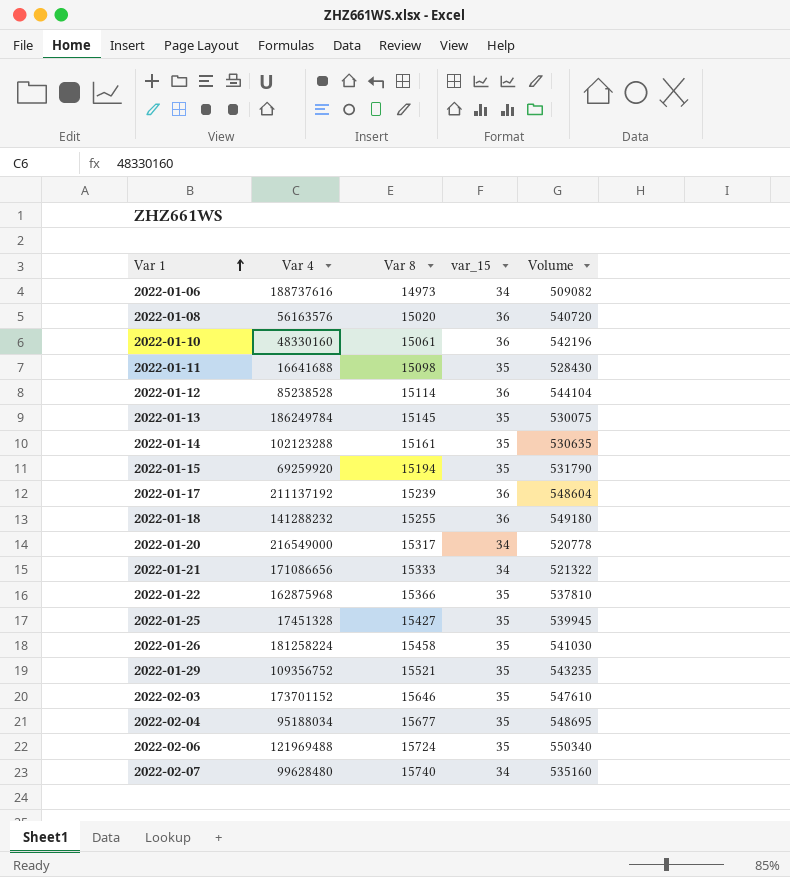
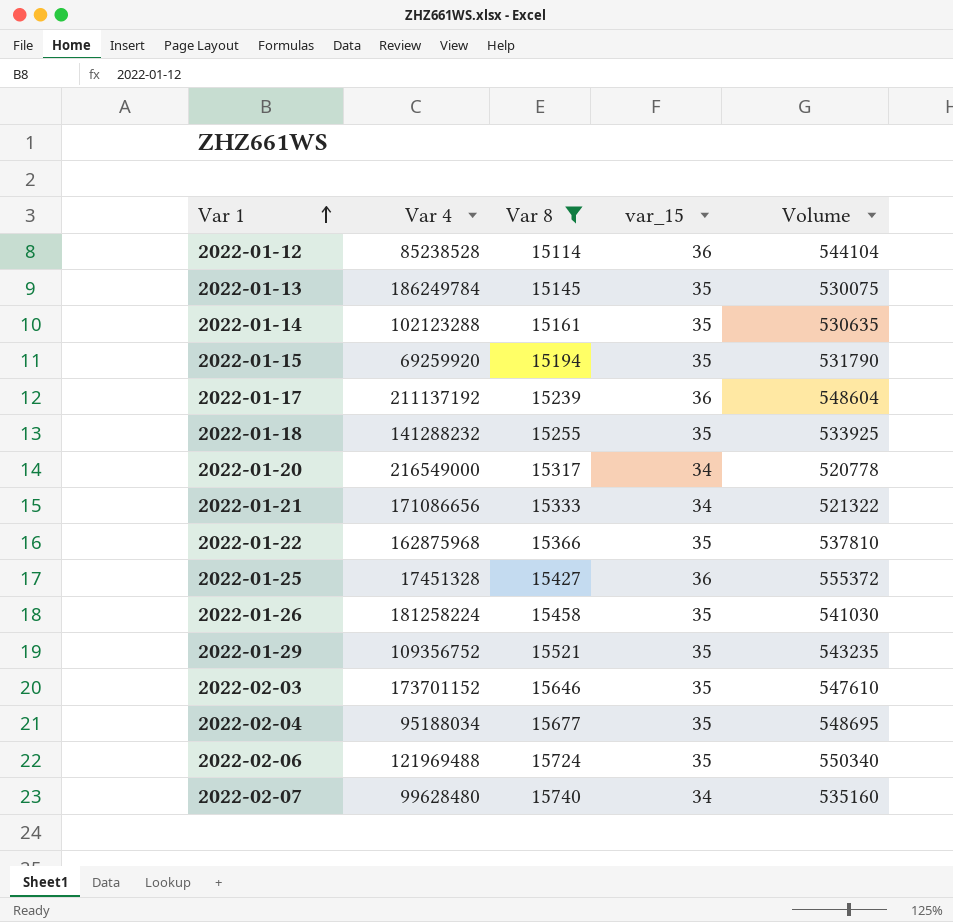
filter: none -> Var 8 >= 15114
2022-01-18 | var_15: 36 -> 35
2022-01-18 | Volume: 549180 -> 533925
2022-01-25 | var_15: 35 -> 36
2022-01-25 | Volume: 539945 -> 555372

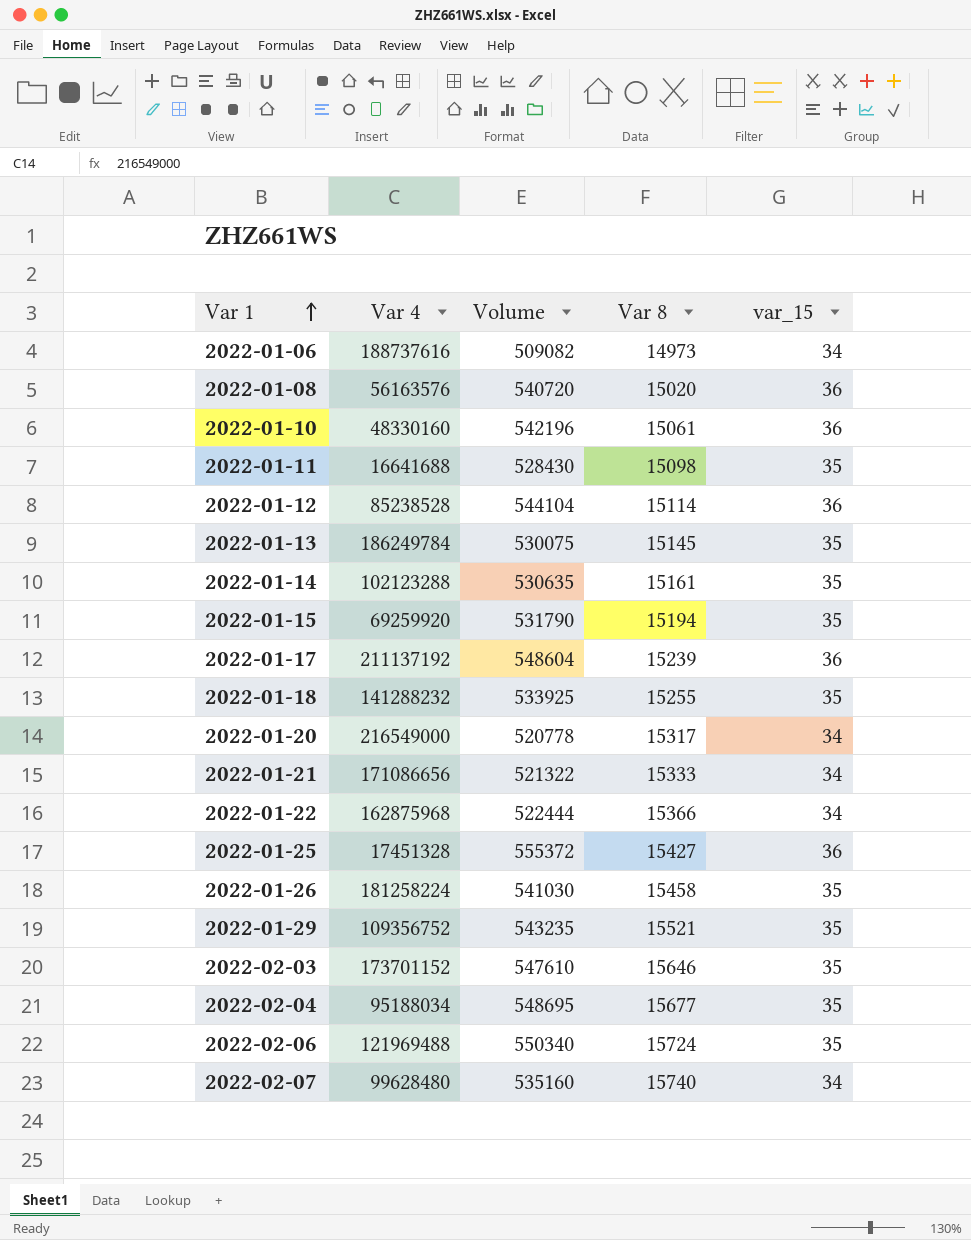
filter: Var 8 >= 15114 -> none
column Volume | position: 5 -> 3
2022-01-22 | Volume: 537810 -> 522444
2022-01-22 | var_15: 35 -> 34

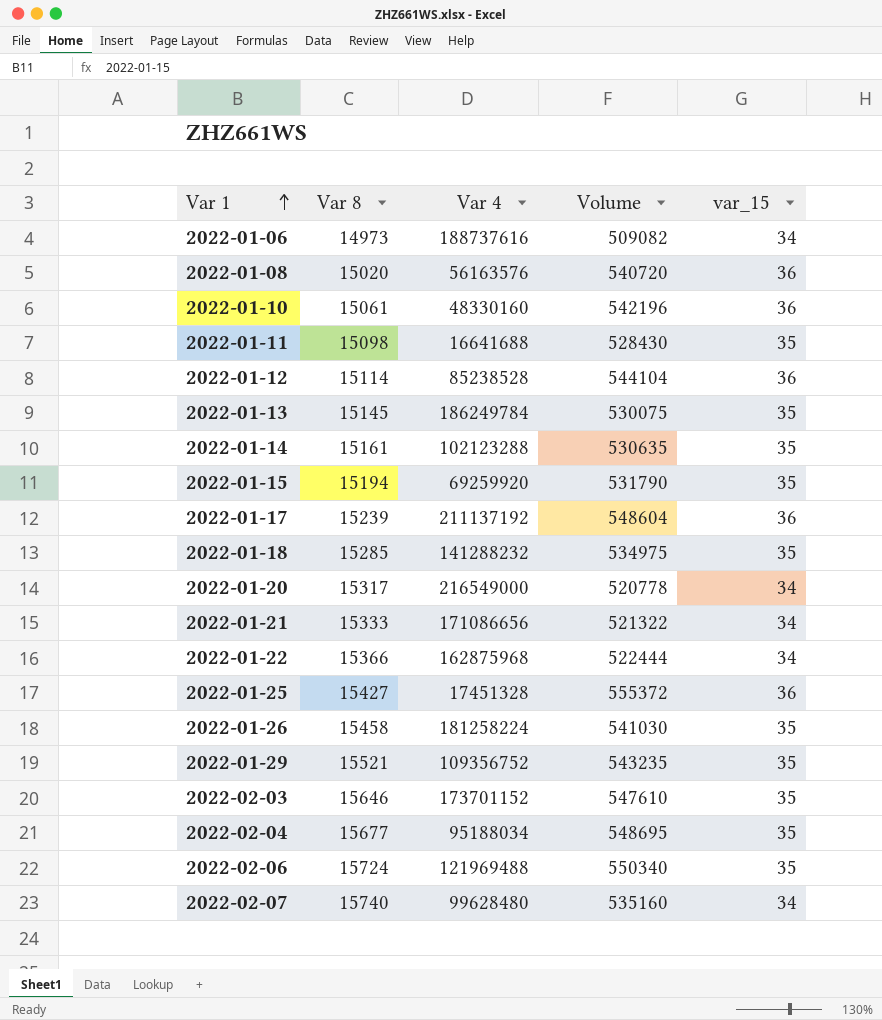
column Var 8 | position: 4 -> 2
2022-01-18 | Var 8: 15255 -> 15285
2022-01-18 | Volume: 533925 -> 534975

